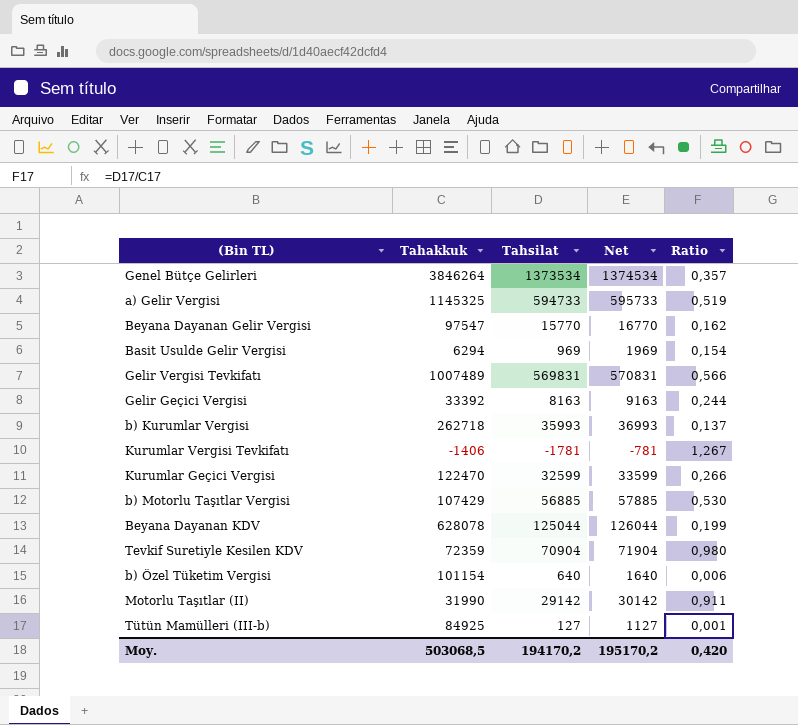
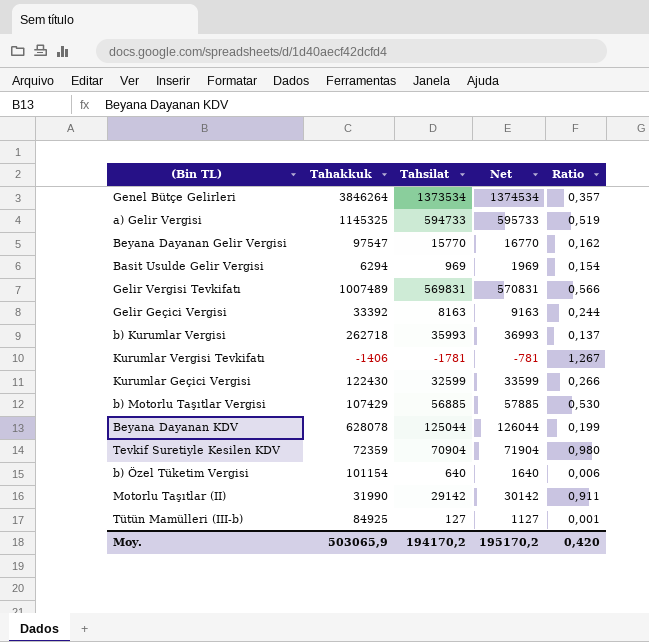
Kurumlar Geçici Vergisi | Tahakkuk: 122470 -> 122430
Moy. | Tahakkuk: 503068,5 -> 503065,9

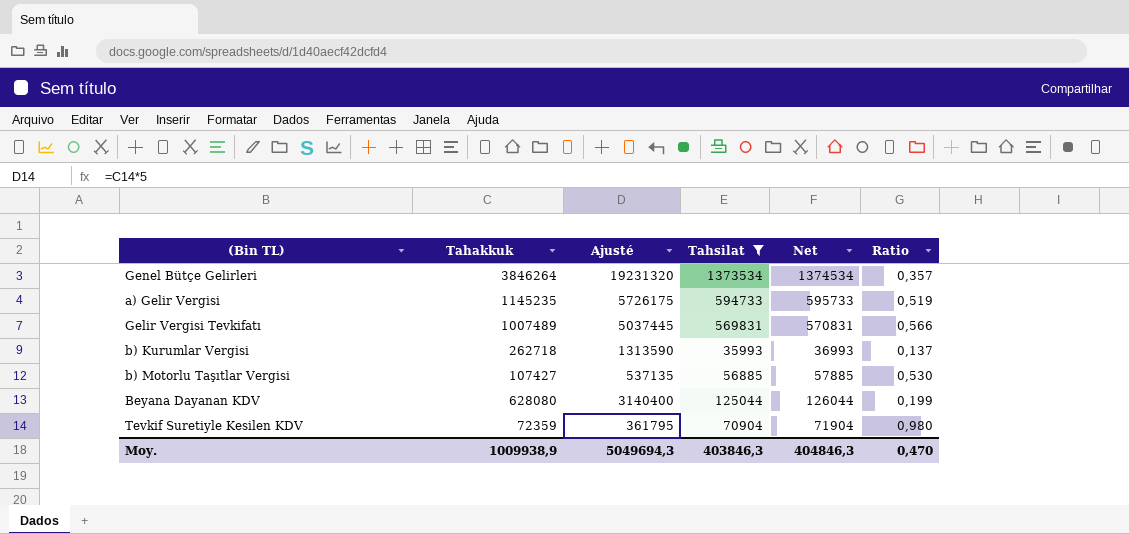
filter: none -> Tahsilat >= 35993
column Ajusté | formula: none -> [Tahakkuk] * 5
a) Gelir Vergisi | Tahakkuk: 1145325 -> 1145235
b) Motorlu Taşıtlar Vergisi | Tahakkuk: 107429 -> 107427
Beyana Dayanan KDV | Tahakkuk: 628078 -> 628080
Moy. | Tahakkuk: 503065,9 -> 1009938,9
Moy. | Tahsilat: 194170,2 -> 403846,3
Moy. | Net: 195170,2 -> 404846,3
Moy. | Ratio: 0,420 -> 0,470

